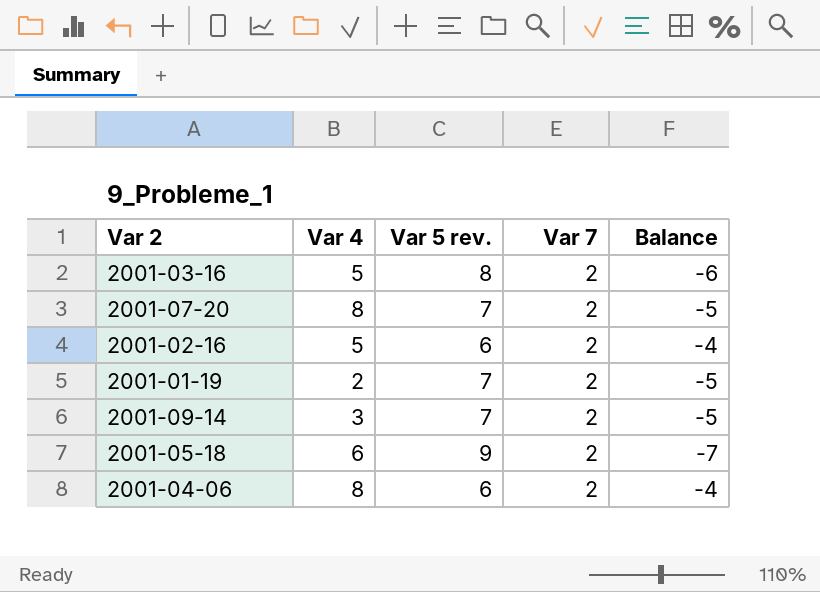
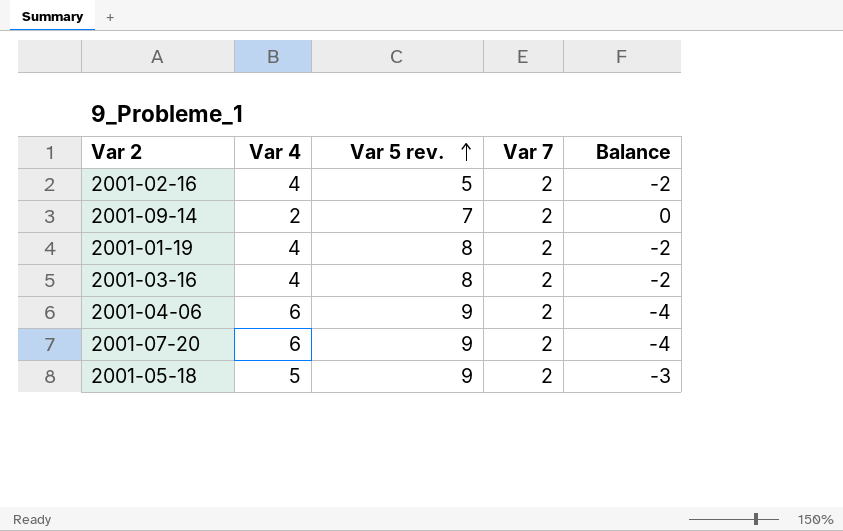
row order: none -> Var 5 rev. ascending
column Balance | formula: [Var 7] - [Var 5 rev.] -> [Var 7] - [Var 4]
2001-02-16 | Var 4: 5 -> 4
2001-02-16 | Var 5 rev.: 6 -> 5
2001-09-14 | Var 4: 3 -> 2
2001-01-19 | Var 4: 2 -> 4
2001-01-19 | Var 5 rev.: 7 -> 8
2001-03-16 | Var 4: 5 -> 4
2001-04-06 | Var 4: 8 -> 6
2001-04-06 | Var 5 rev.: 6 -> 9
2001-07-20 | Var 4: 8 -> 6
2001-07-20 | Var 5 rev.: 7 -> 9
2001-05-18 | Var 4: 6 -> 5

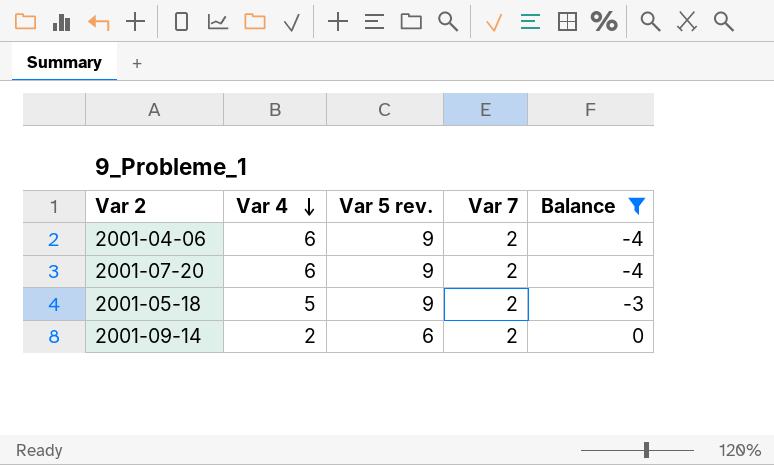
filter: none -> Balance != -2
row order: Var 5 rev. ascending -> Var 4 descending
2001-09-14 | Var 5 rev.: 7 -> 6

